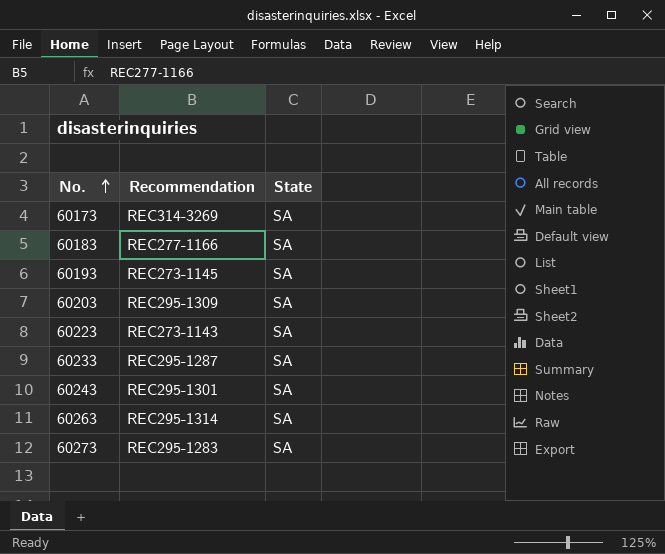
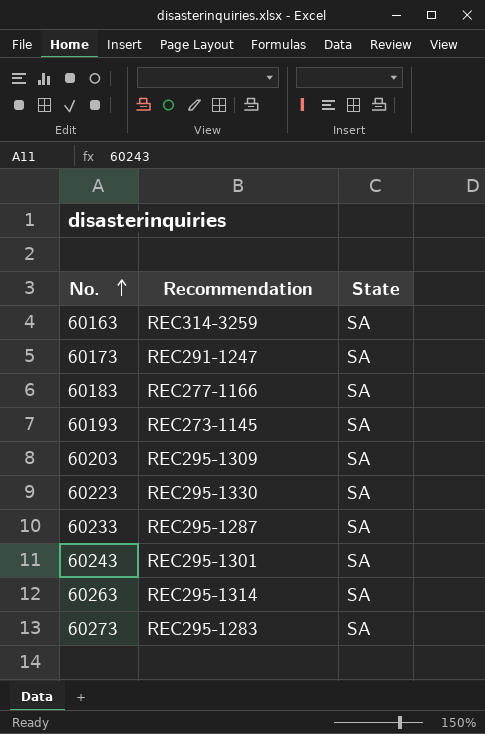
row 60163: none -> REC314-3259 | SA
60173 | Recommendation: REC314-3269 -> REC291-1247
60223 | Recommendation: REC273-1143 -> REC295-1330

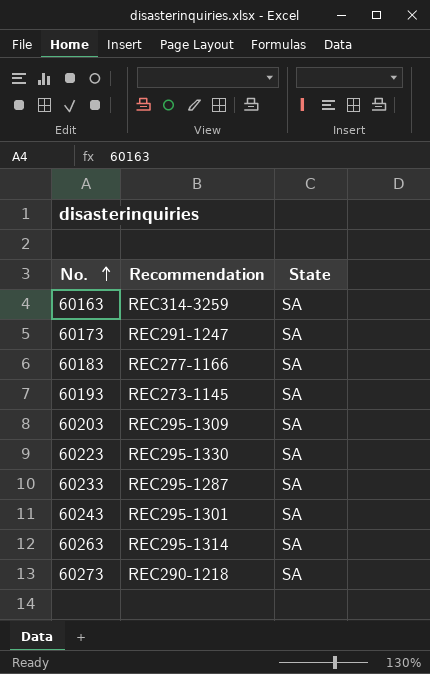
60273 | Recommendation: REC295-1283 -> REC290-1218

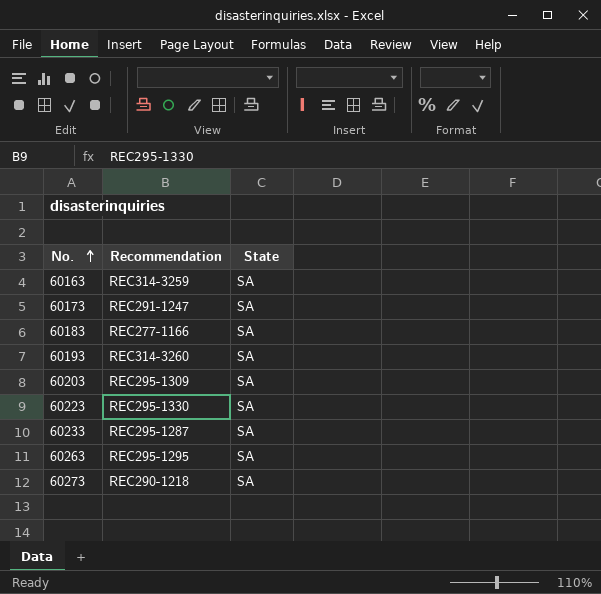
row 60243: REC295-1301 | SA -> none
60193 | Recommendation: REC273-1145 -> REC314-3260
60263 | Recommendation: REC295-1314 -> REC295-1295

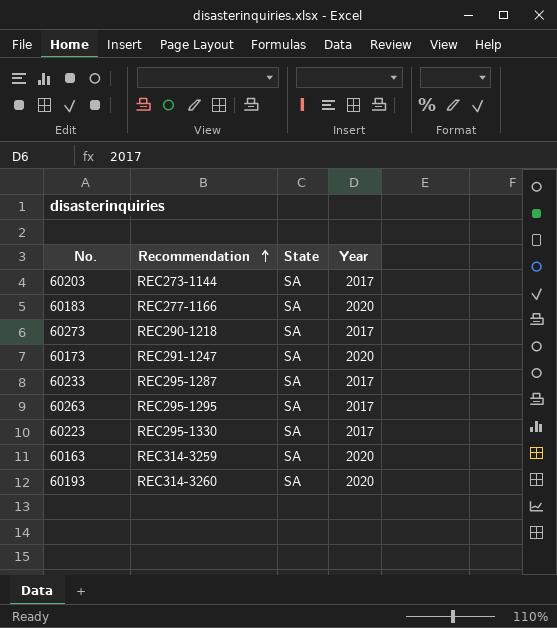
row order: No. ascending -> Recommendation ascending
column Year | position: none -> 4
60203 | Recommendation: REC295-1309 -> REC273-1144

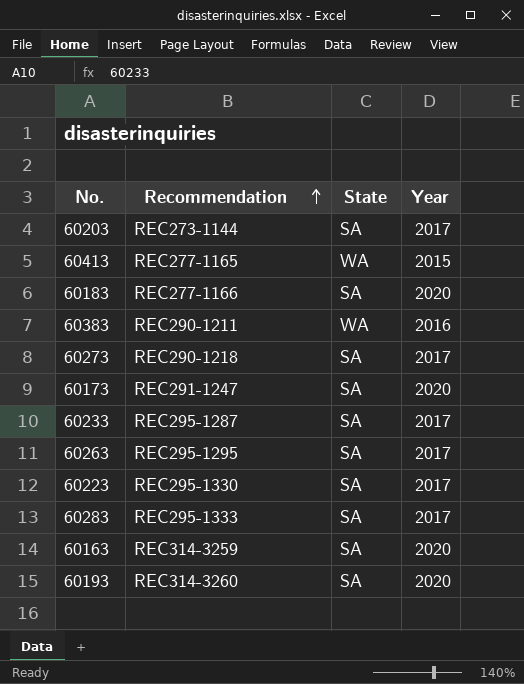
row 60413: none -> REC277-1165 | WA | 2015
row 60383: none -> REC290-1211 | WA | 2016
row 60283: none -> REC295-1333 | SA | 2017

